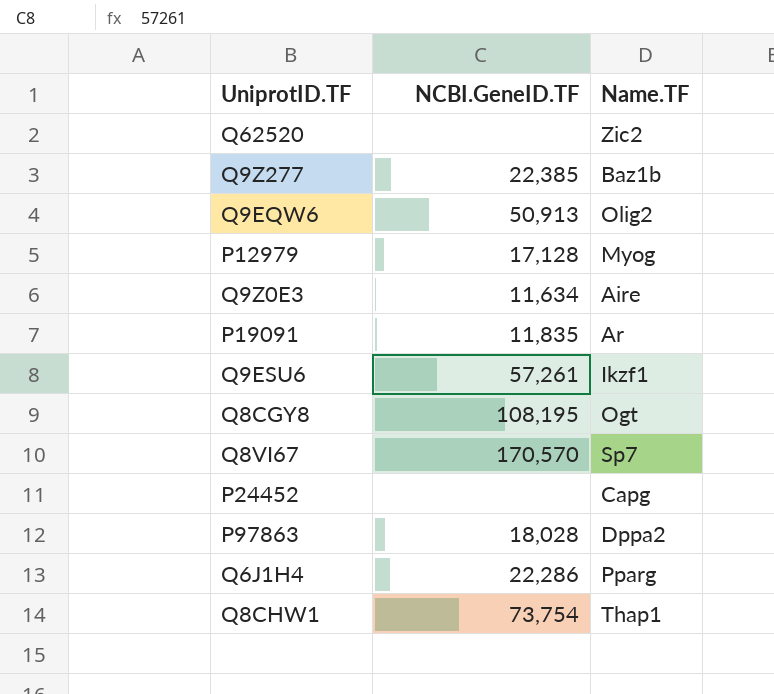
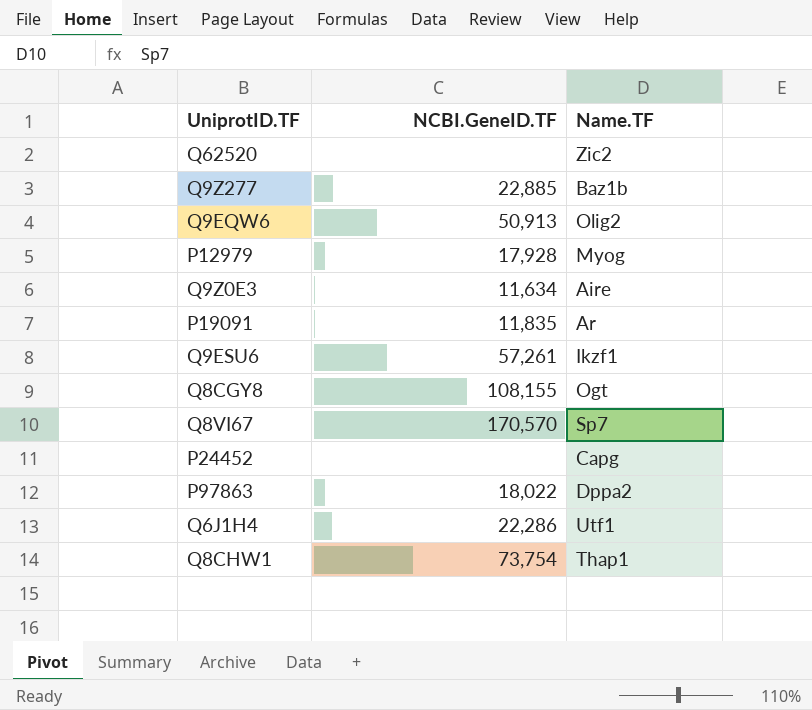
Q9Z277 | NCBI.GeneID.TF: 22,385 -> 22,885
P12979 | NCBI.GeneID.TF: 17,128 -> 17,928
Q8CGY8 | NCBI.GeneID.TF: 108,195 -> 108,155
P97863 | NCBI.GeneID.TF: 18,028 -> 18,022
Q6J1H4 | Name.TF: Pparg -> Utf1

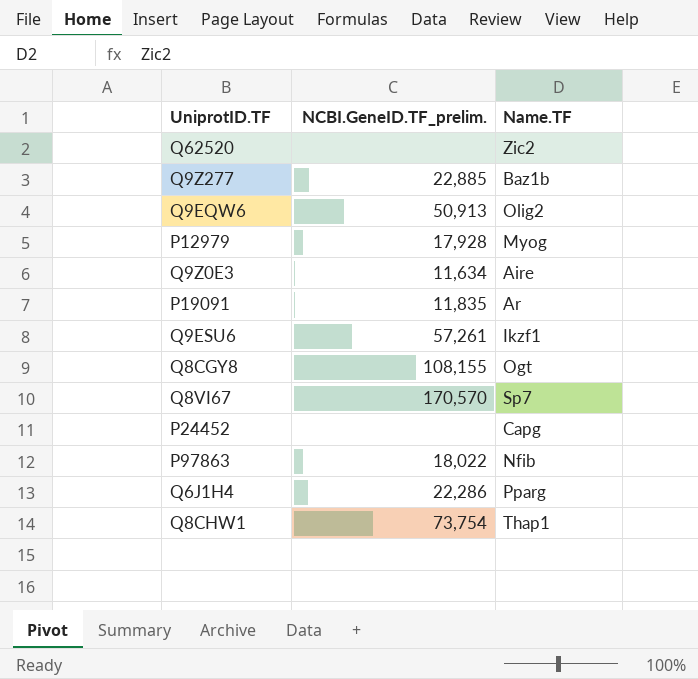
column name: NCBI.GeneID.TF -> NCBI.GeneID.TF_prelim.
P97863 | Name.TF: Dppa2 -> Nfib
Q6J1H4 | Name.TF: Utf1 -> Pparg

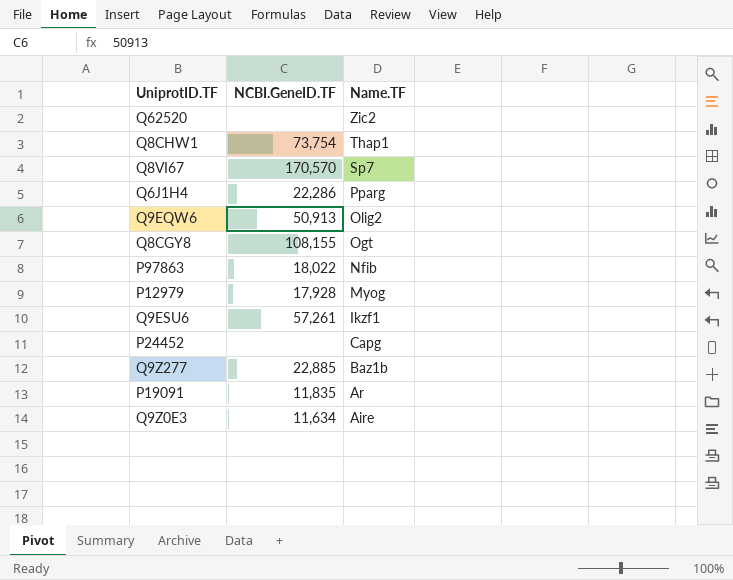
row order: none -> Name.TF descending
column name: NCBI.GeneID.TF_prelim. -> NCBI.GeneID.TF

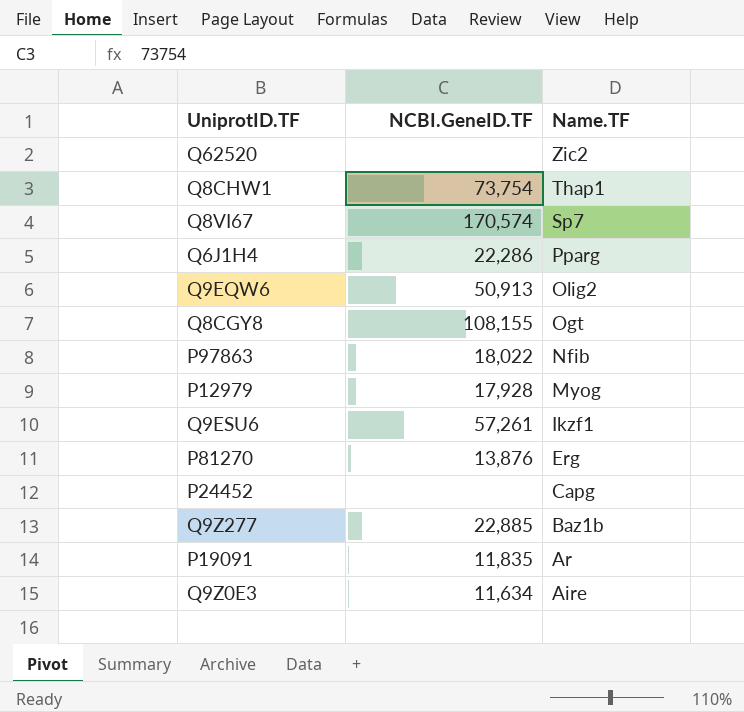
Q8VI67 | NCBI.GeneID.TF: 170,570 -> 170,574
row P81270: none -> 13,876 | Erg

